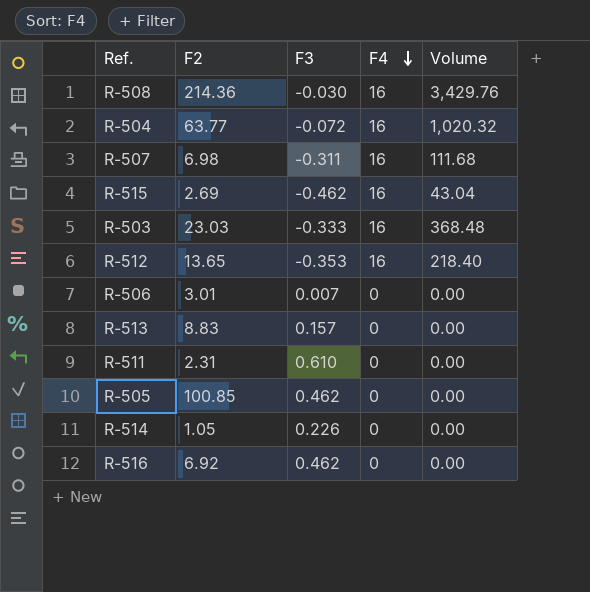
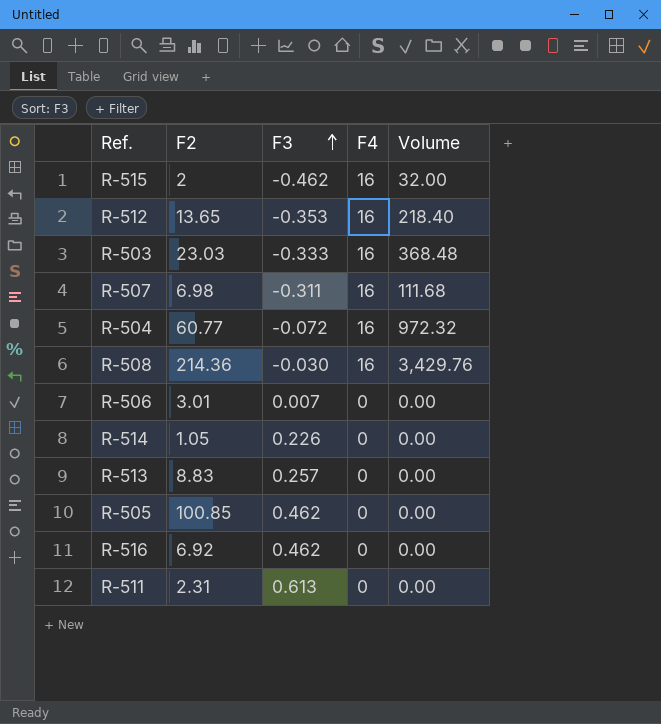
row order: F4 descending -> F3 ascending
R-515 | F2: 2.69 -> 2
R-515 | Volume: 43.04 -> 32.00
R-504 | F2: 63.77 -> 60.77
R-504 | Volume: 1,020.32 -> 972.32
R-513 | F3: 0.157 -> 0.257
R-511 | F3: 0.610 -> 0.613

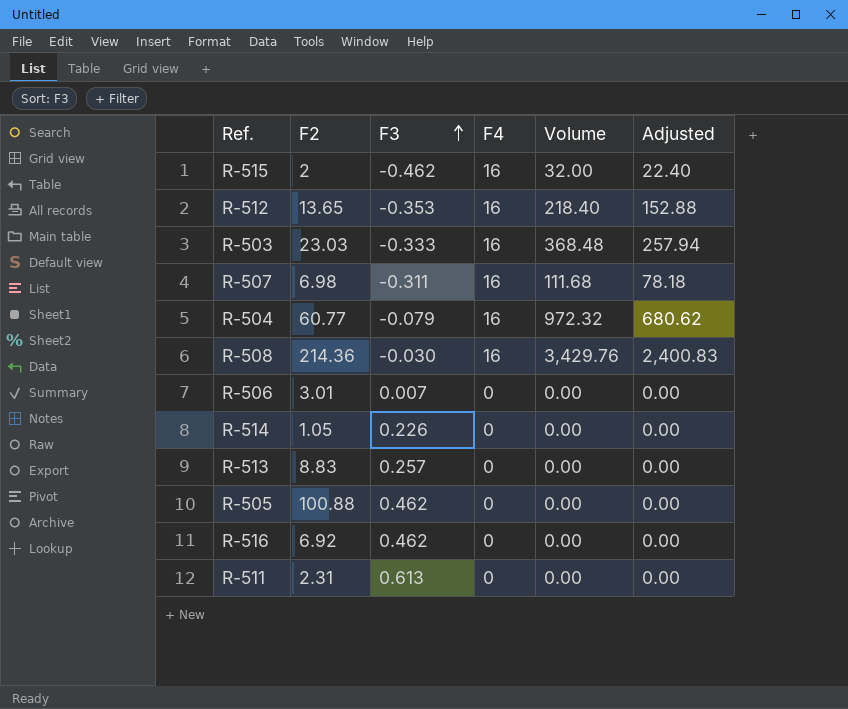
column Adjusted | formula: none -> [Volume] * 0.7
R-504 | F3: -0.072 -> -0.079
R-505 | F2: 100.85 -> 100.88

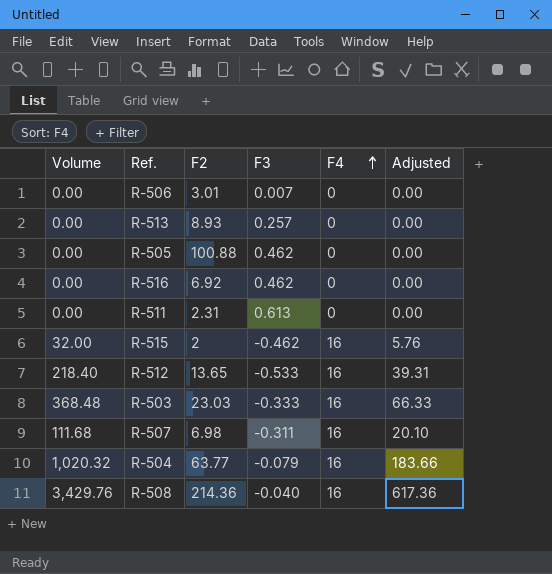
row order: F3 ascending -> F4 ascending
column Volume | position: 5 -> 1
column Adjusted | formula: [Volume] * 0.7 -> [Volume] * 0.18
row R-514: 1.05 | 0.226 | 0 | 0.00 | 0.00 -> none
R-513 | F2: 8.83 -> 8.93
R-512 | F3: -0.353 -> -0.533
R-504 | Volume: 972.32 -> 1,020.32
R-504 | F2: 60.77 -> 63.77
R-508 | F3: -0.030 -> -0.040

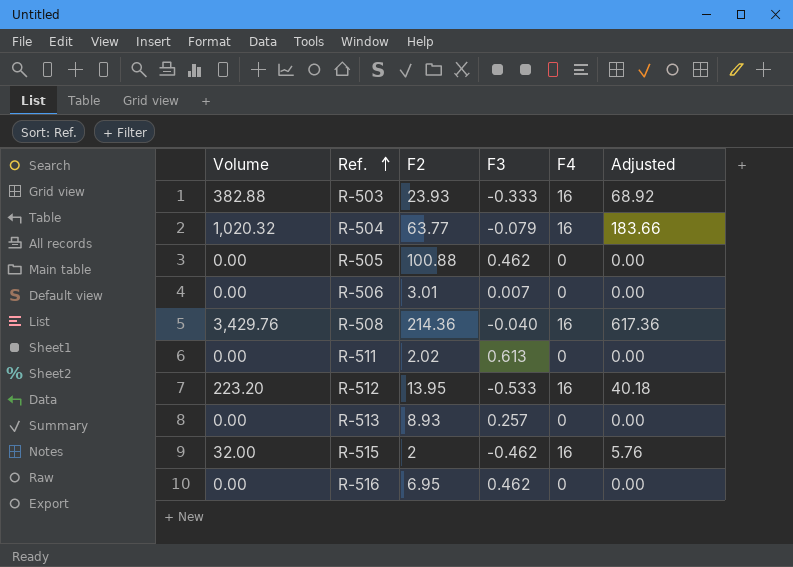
row order: F4 ascending -> Ref. ascending
row R-507: 111.68 | 6.98 | -0.311 | 16 | 20.10 -> none
R-503 | Volume: 368.48 -> 382.88
R-503 | F2: 23.03 -> 23.93
R-503 | Adjusted: 66.33 -> 68.92
R-511 | F2: 2.31 -> 2.02
R-512 | Volume: 218.40 -> 223.20
R-512 | F2: 13.65 -> 13.95
R-512 | Adjusted: 39.31 -> 40.18
R-516 | F2: 6.92 -> 6.95

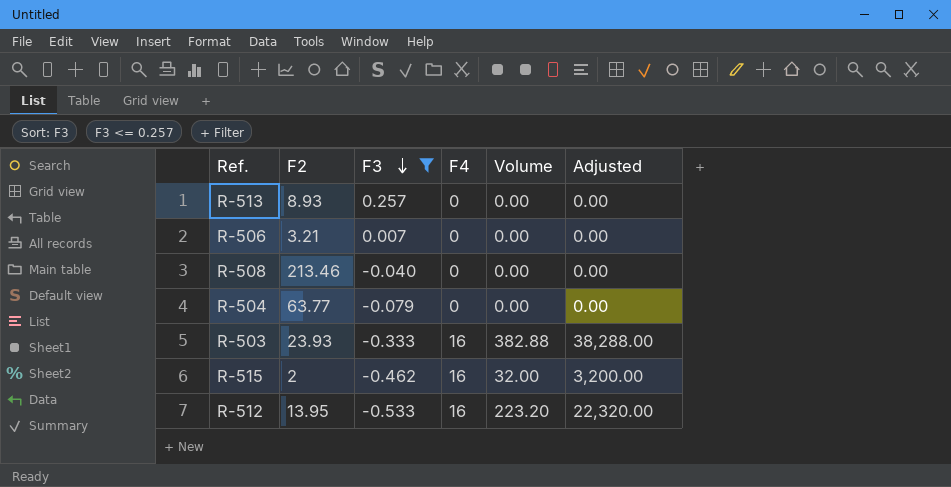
filter: none -> F3 <= 0.257
row order: Ref. ascending -> F3 descending
column Volume | position: 1 -> 5
column Adjusted | formula: [Volume] * 0.18 -> [Volume] * 100
R-506 | F2: 3.01 -> 3.21
R-508 | F2: 214.36 -> 213.46
R-508 | F4: 16 -> 0
R-508 | Volume: 3,429.76 -> 0.00
R-504 | F4: 16 -> 0
R-504 | Volume: 1,020.32 -> 0.00

